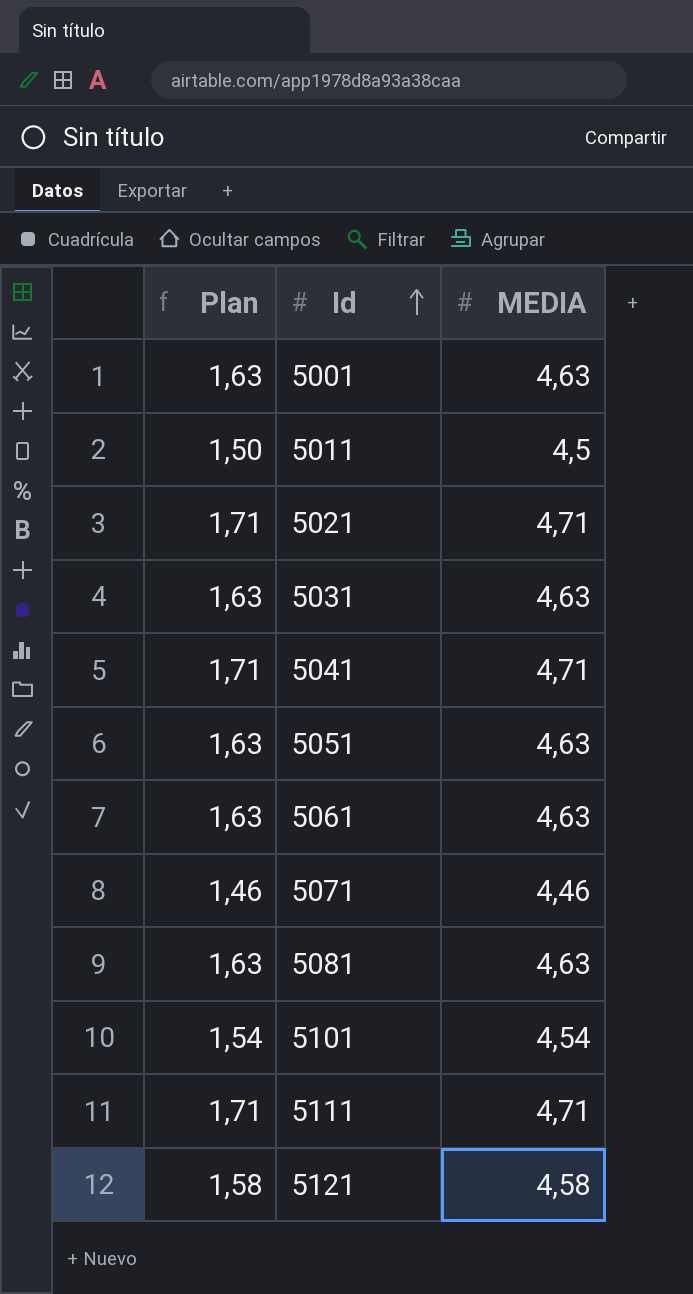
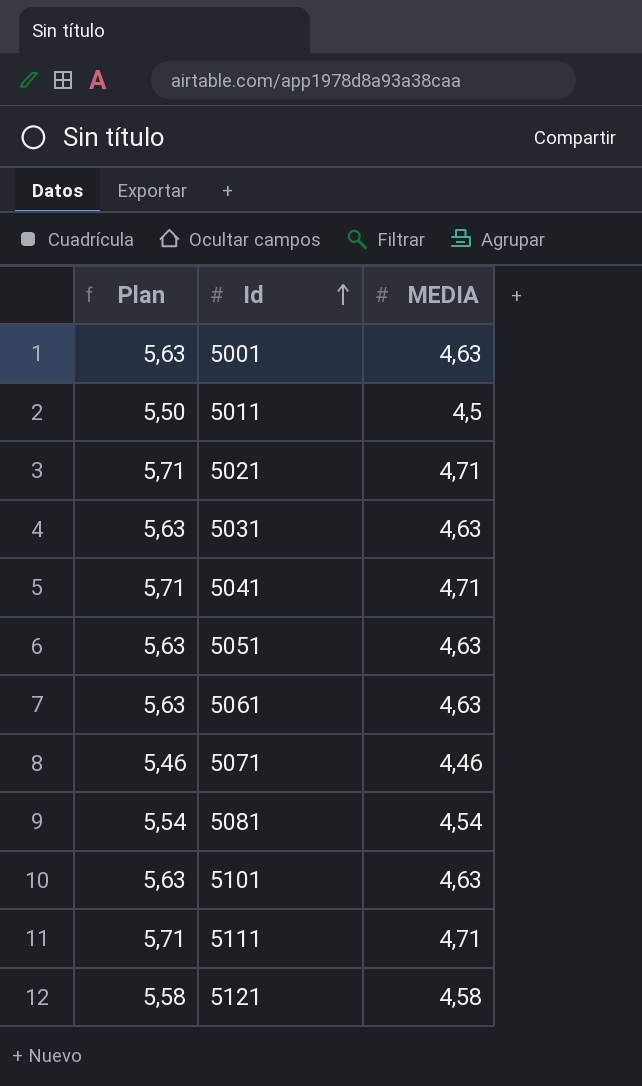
column Plan | formula: [MEDIA] - 3 -> [MEDIA] + 1
5081 | MEDIA: 4,63 -> 4,54
5101 | MEDIA: 4,54 -> 4,63

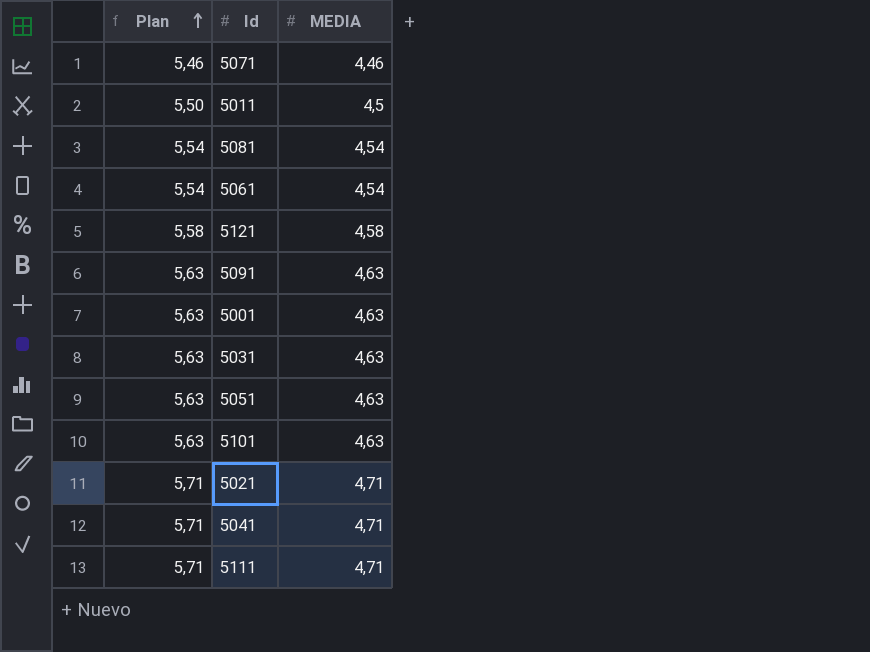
row order: Id ascending -> Plan ascending
5061 | Plan: 5,63 -> 5,54
5061 | MEDIA: 4,63 -> 4,54
row 5091: none -> 5,63 | 4,63

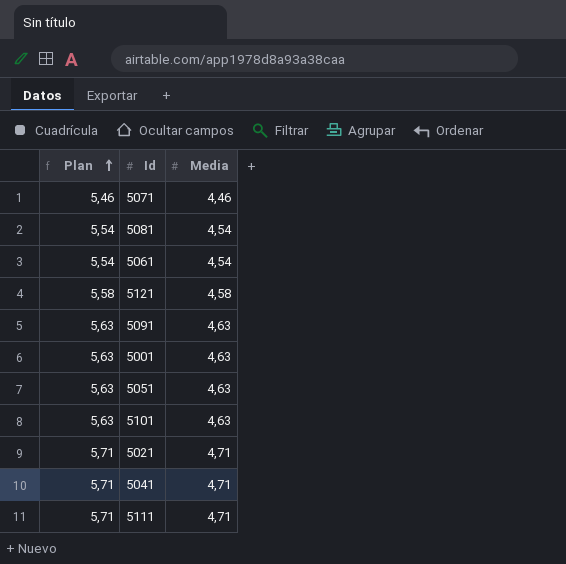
column name: MEDIA -> Media
row 5011: 5,50 | 4,5 -> none
row 5031: 5,63 | 4,63 -> none

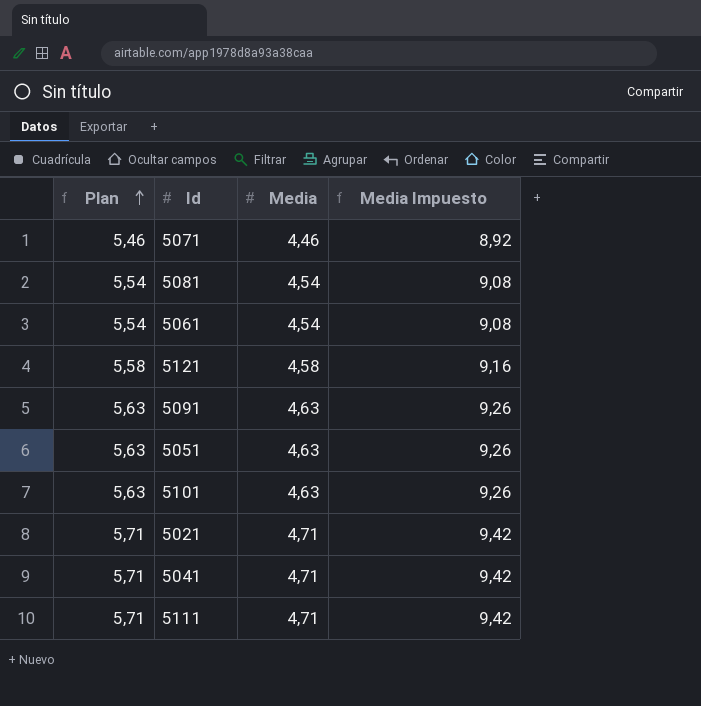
column Media Impuesto | formula: none -> [Media] * 2
row 5001: 5,63 | 4,63 -> none

